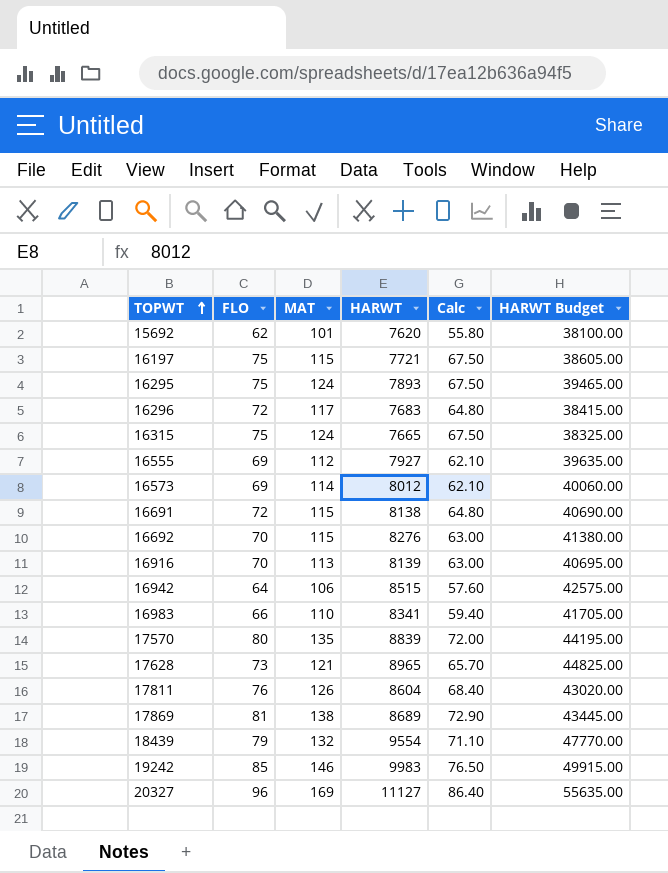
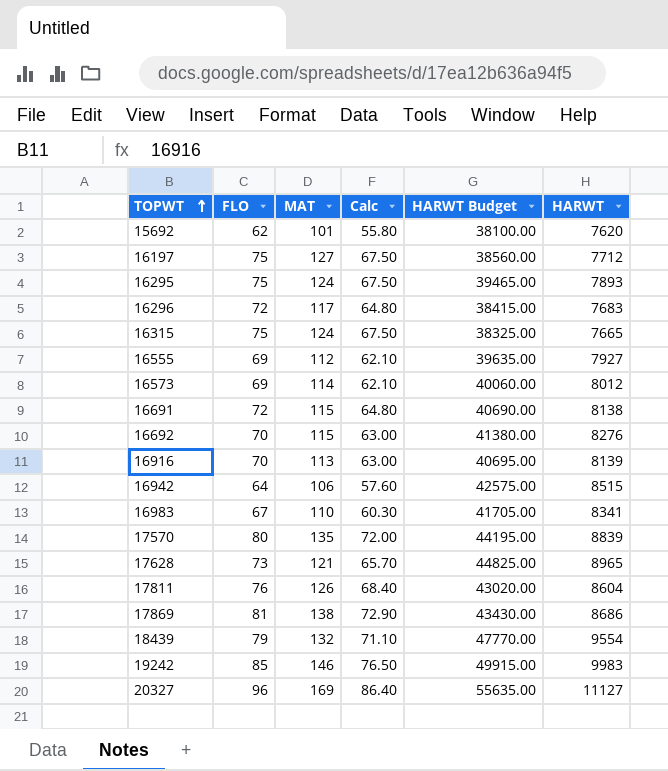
column HARWT | position: 4 -> 6
16197 | MAT: 115 -> 127
16197 | HARWT Budget: 38605.00 -> 38560.00
16197 | HARWT: 7721 -> 7712
16983 | FLO: 66 -> 67
16983 | Calc: 59.40 -> 60.30
17869 | HARWT Budget: 43445.00 -> 43430.00
17869 | HARWT: 8689 -> 8686

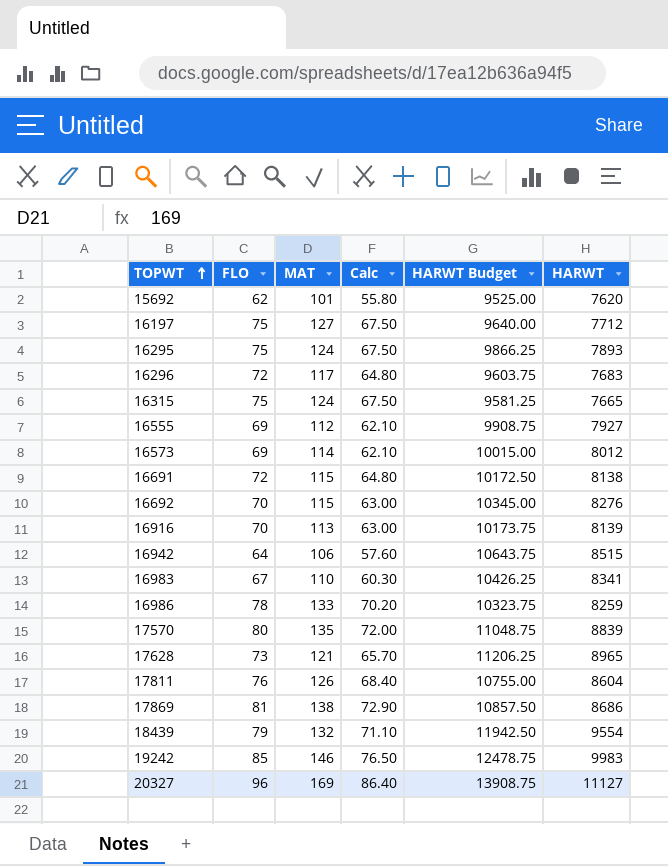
column HARWT Budget | formula: [HARWT] * 5 -> [HARWT] * 1.25
row 16986: none -> 78 | 133 | 70.20 | 10323.75 | 8259

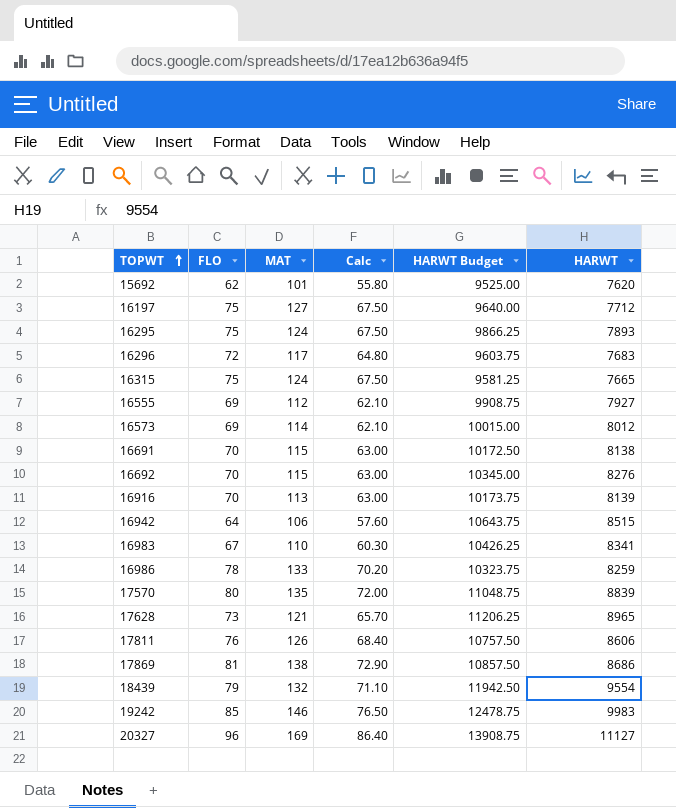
16691 | FLO: 72 -> 70
16691 | Calc: 64.80 -> 63.00
17811 | HARWT Budget: 10755.00 -> 10757.50
17811 | HARWT: 8604 -> 8606

